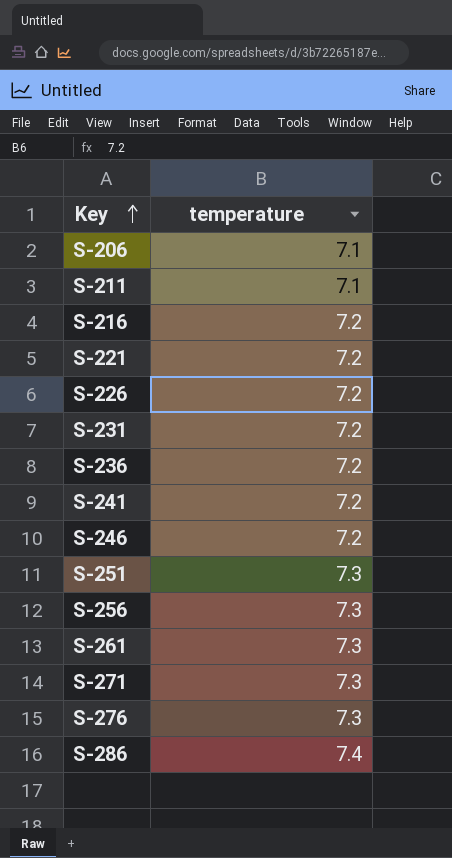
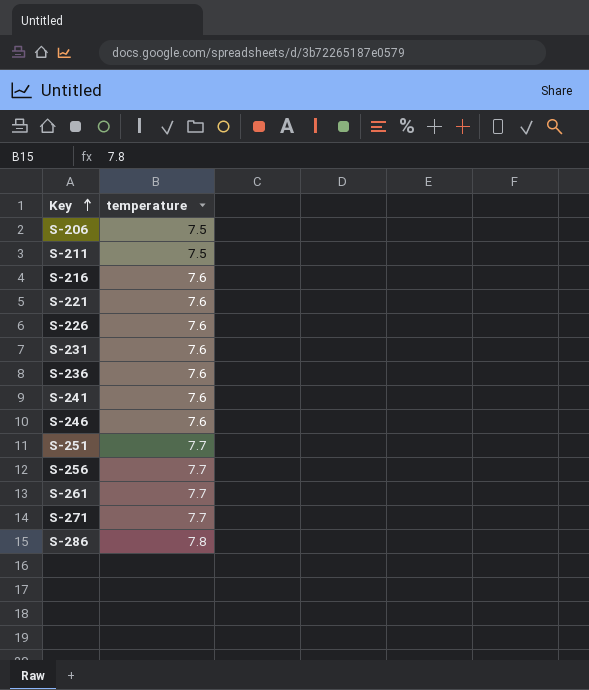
row S-276: 7.3 -> none
S-206 | temperature: 7.1 -> 7.5
S-211 | temperature: 7.1 -> 7.5
S-216 | temperature: 7.2 -> 7.6
S-221 | temperature: 7.2 -> 7.6
S-226 | temperature: 7.2 -> 7.6
S-231 | temperature: 7.2 -> 7.6
S-236 | temperature: 7.2 -> 7.6
S-241 | temperature: 7.2 -> 7.6
S-246 | temperature: 7.2 -> 7.6
S-251 | temperature: 7.3 -> 7.7
S-256 | temperature: 7.3 -> 7.7
S-261 | temperature: 7.3 -> 7.7
S-271 | temperature: 7.3 -> 7.7
S-286 | temperature: 7.4 -> 7.8

